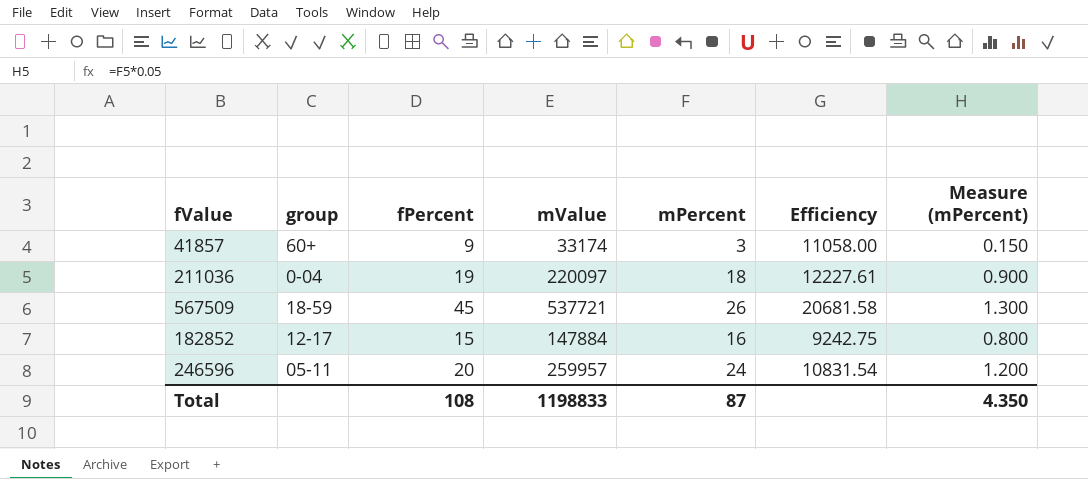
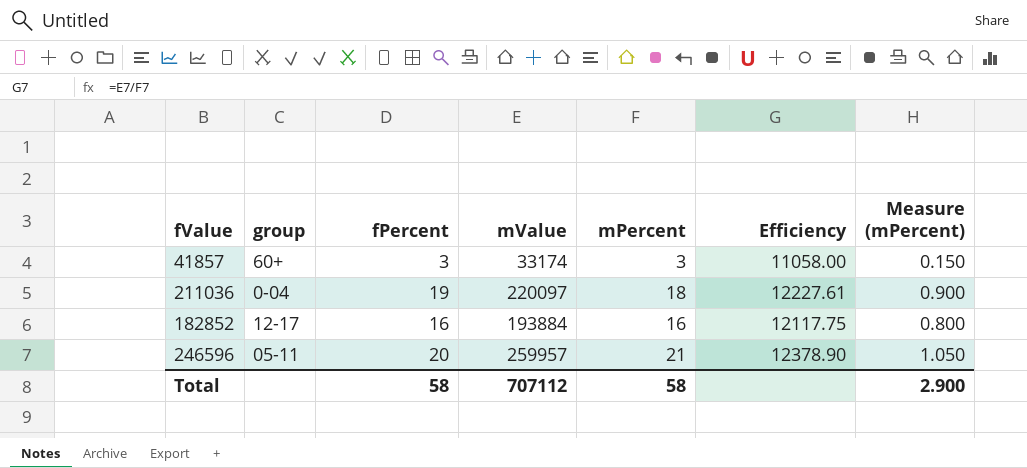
row 567509: 18-59 | 45 | 537721 | 26 | 20681.58 | 1.300 -> none
41857 | fPercent: 9 -> 3
182852 | fPercent: 15 -> 16
182852 | mValue: 147884 -> 193884
182852 | Efficiency: 9242.75 -> 12117.75
246596 | mPercent: 24 -> 21
246596 | Efficiency: 10831.54 -> 12378.90
246596 | Measure (mPercent): 1.200 -> 1.050
Total | fPercent: 108 -> 58
Total | mValue: 1198833 -> 707112
Total | mPercent: 87 -> 58
Total | Measure (mPercent): 4.350 -> 2.900

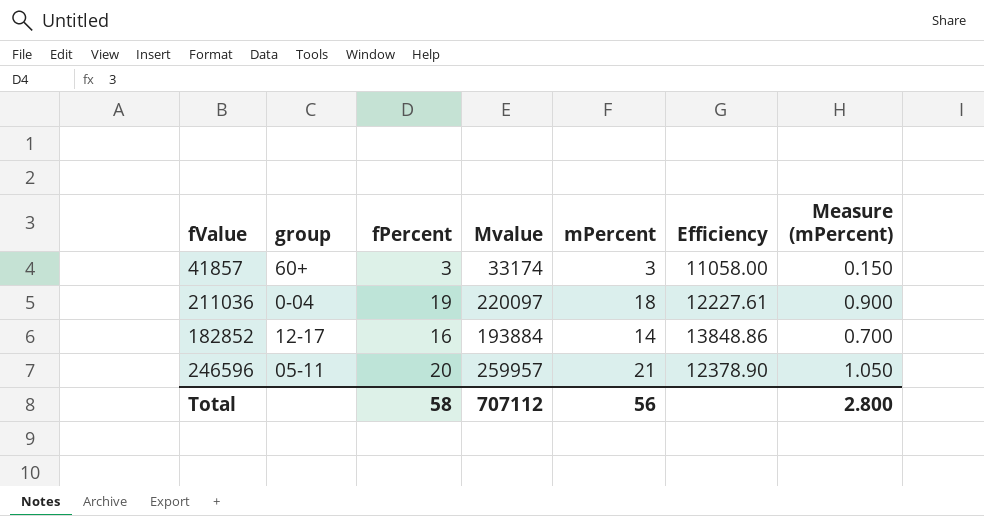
column name: mValue -> Mvalue
182852 | mPercent: 16 -> 14
182852 | Efficiency: 12117.75 -> 13848.86
182852 | Measure (mPercent): 0.800 -> 0.700
Total | mPercent: 58 -> 56
Total | Measure (mPercent): 2.900 -> 2.800

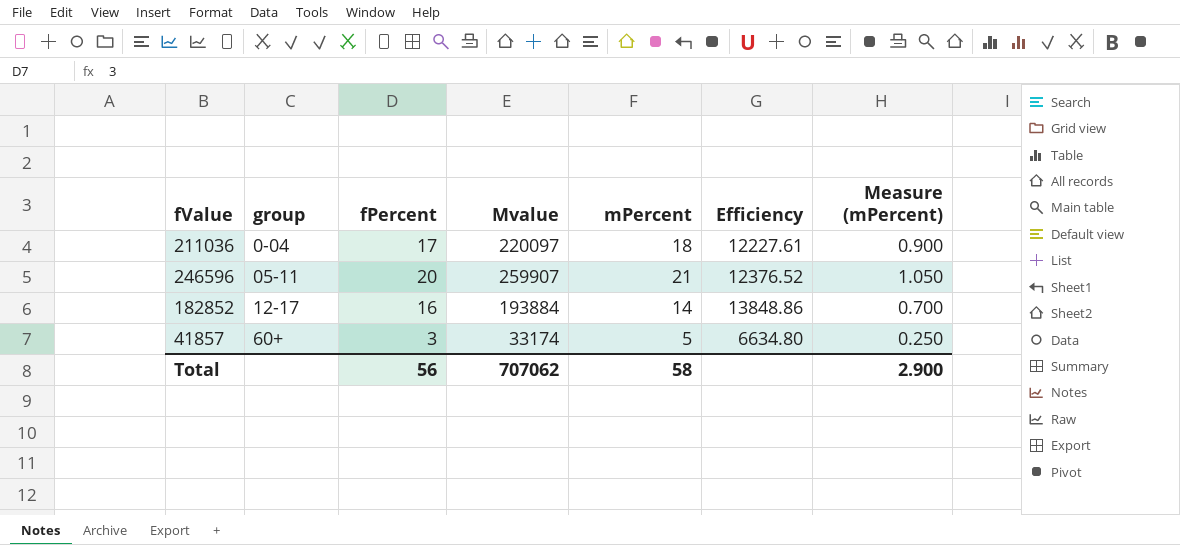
row order: none -> group ascending
211036 | fPercent: 19 -> 17
246596 | Mvalue: 259957 -> 259907
246596 | Efficiency: 12378.90 -> 12376.52
41857 | mPercent: 3 -> 5
41857 | Efficiency: 11058.00 -> 6634.80
41857 | Measure (mPercent): 0.150 -> 0.250
Total | fPercent: 58 -> 56
Total | Mvalue: 707112 -> 707062
Total | mPercent: 56 -> 58
Total | Measure (mPercent): 2.800 -> 2.900

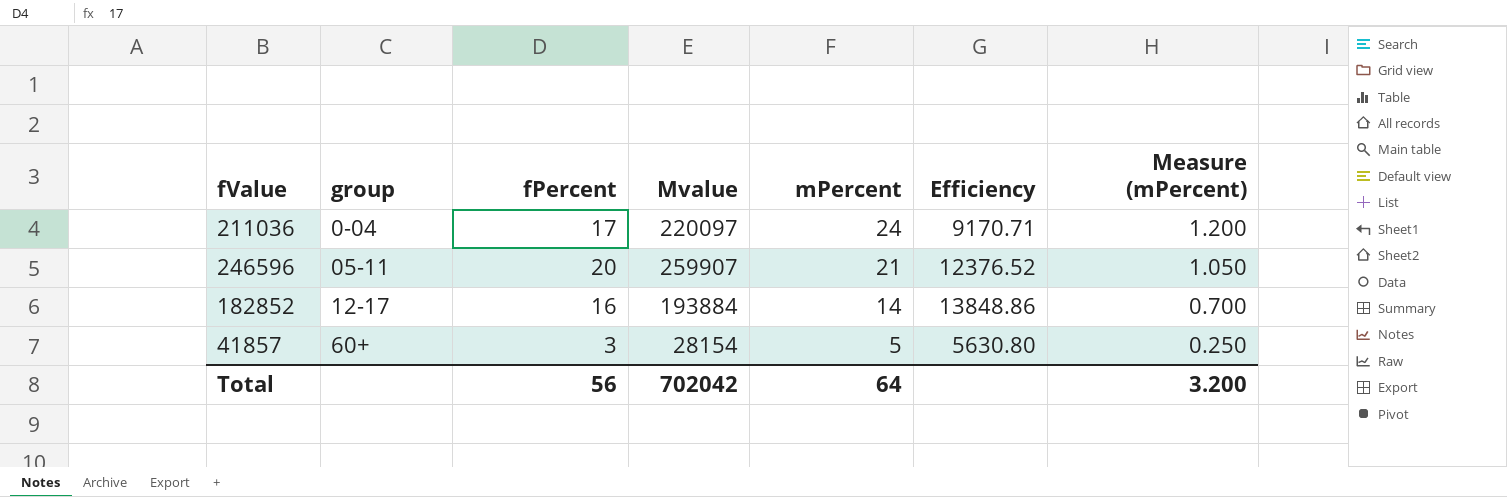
211036 | mPercent: 18 -> 24
211036 | Efficiency: 12227.61 -> 9170.71
211036 | Measure (mPercent): 0.900 -> 1.200
41857 | Mvalue: 33174 -> 28154
41857 | Efficiency: 6634.80 -> 5630.80
Total | Mvalue: 707062 -> 702042
Total | mPercent: 58 -> 64
Total | Measure (mPercent): 2.900 -> 3.200

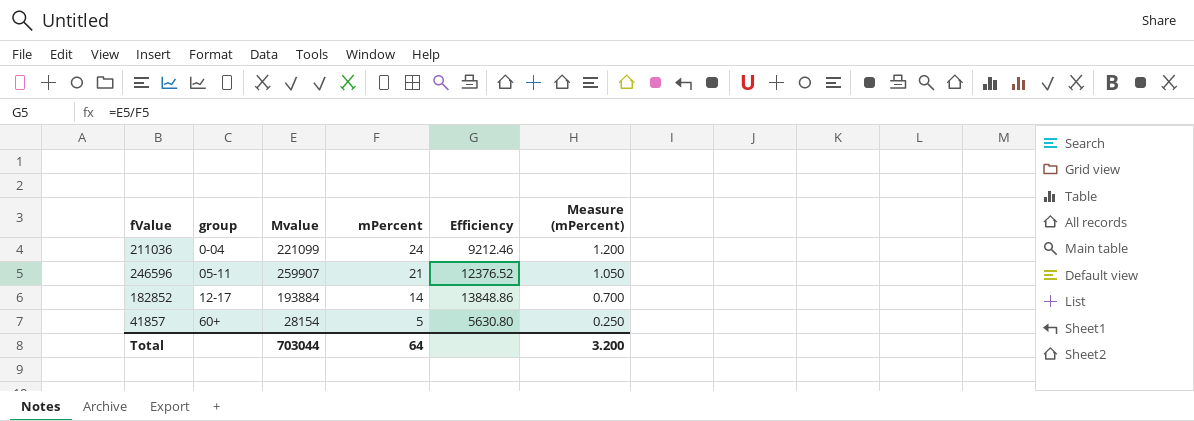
column fPercent | position: 3 -> none
211036 | Mvalue: 220097 -> 221099
211036 | Efficiency: 9170.71 -> 9212.46
Total | Mvalue: 702042 -> 703044

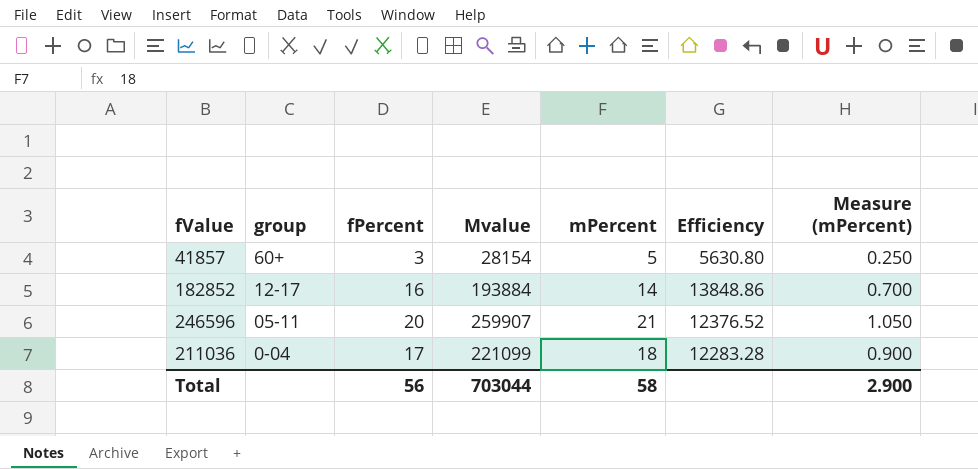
row order: group ascending -> group descending
column fPercent | position: none -> 3
211036 | mPercent: 24 -> 18
211036 | Efficiency: 9212.46 -> 12283.28
211036 | Measure (mPercent): 1.200 -> 0.900
Total | mPercent: 64 -> 58
Total | Measure (mPercent): 3.200 -> 2.900

